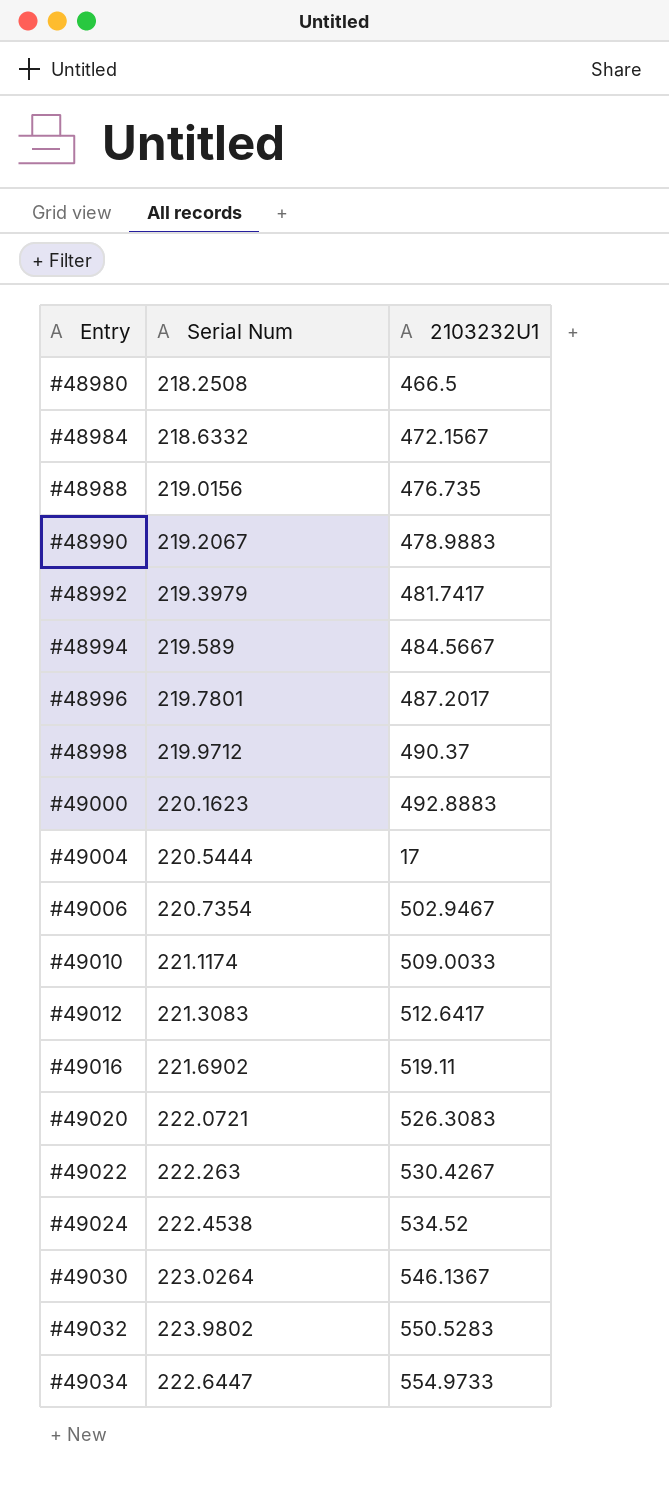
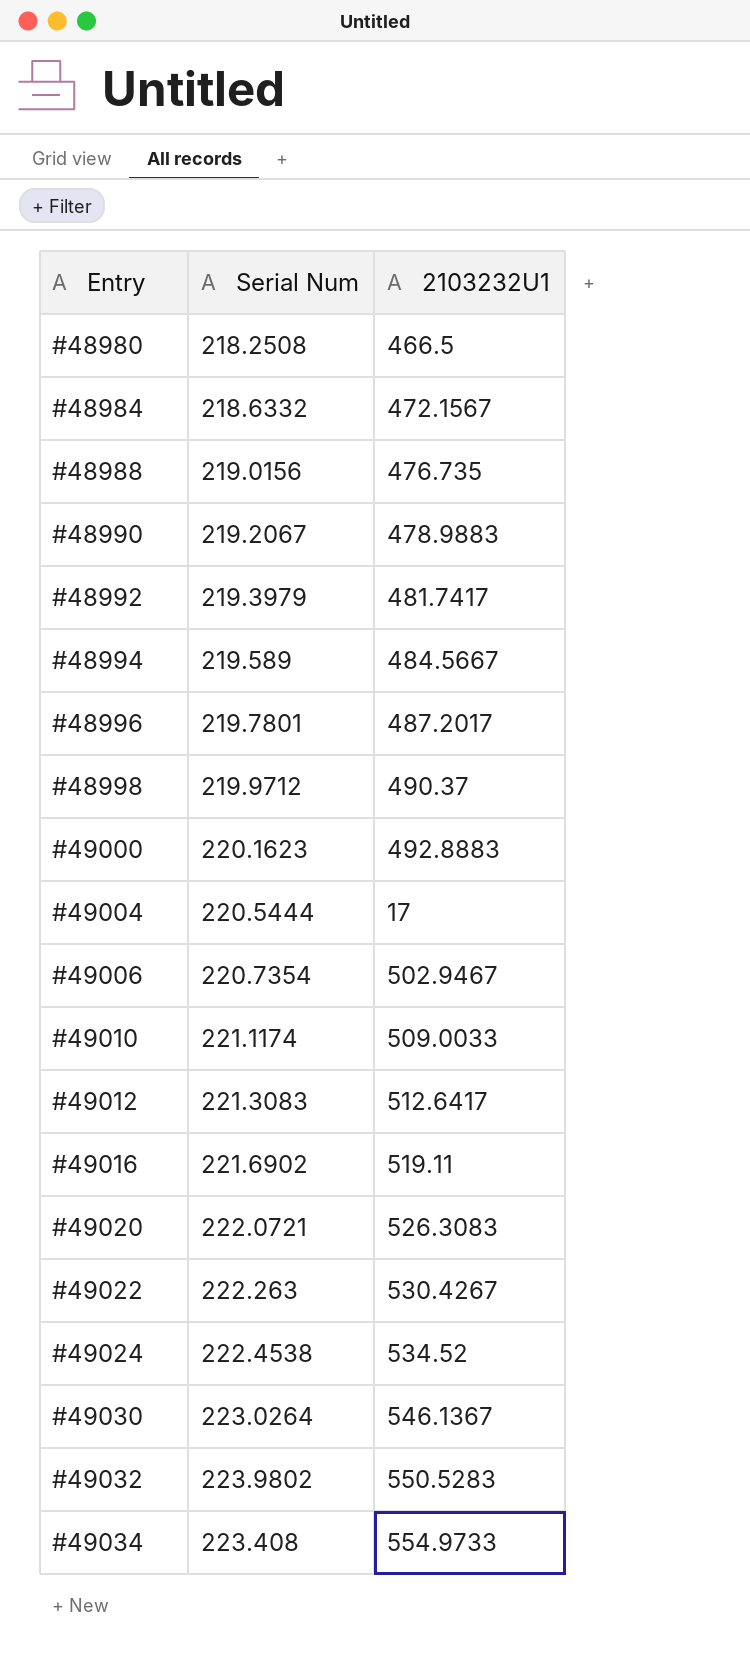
#49034 | Serial Num: 222.6447 -> 223.408

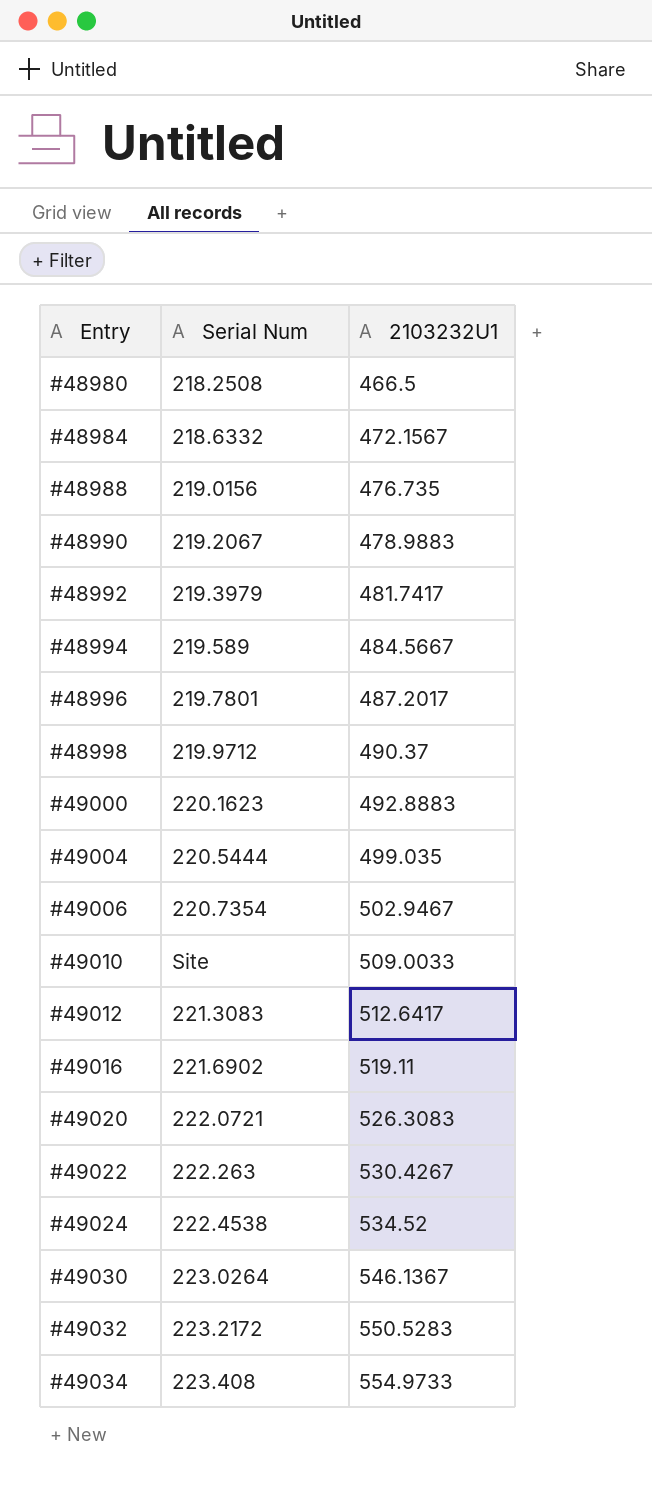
#49004 | 2103232U1: 17 -> 499.035
#49010 | Serial Num: 221.1174 -> Site
#49032 | Serial Num: 223.9802 -> 223.2172

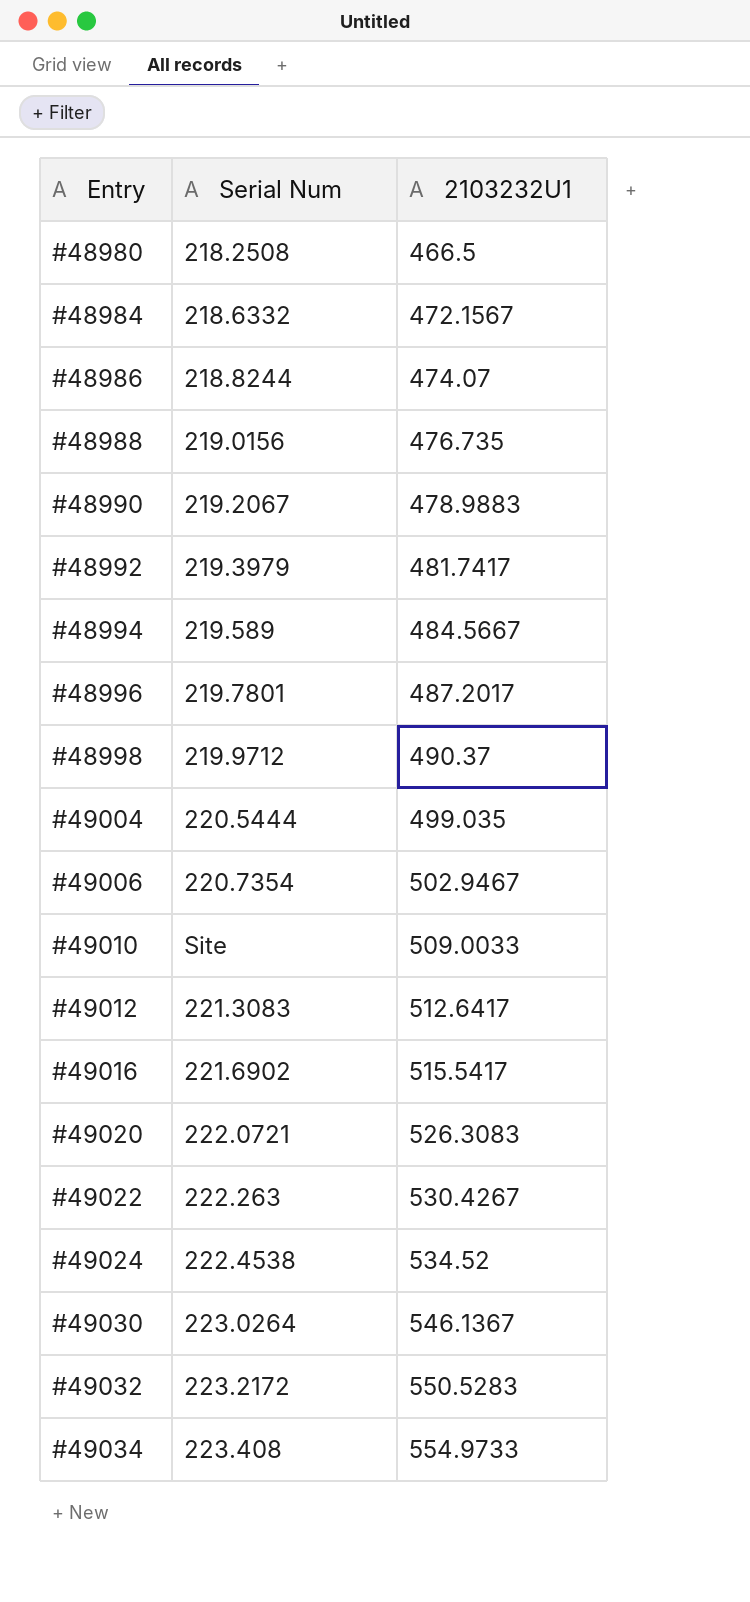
row #49000: 220.1623 | 492.8883 -> none
row #48986: none -> 218.8244 | 474.07
#49016 | 2103232U1: 519.11 -> 515.5417

